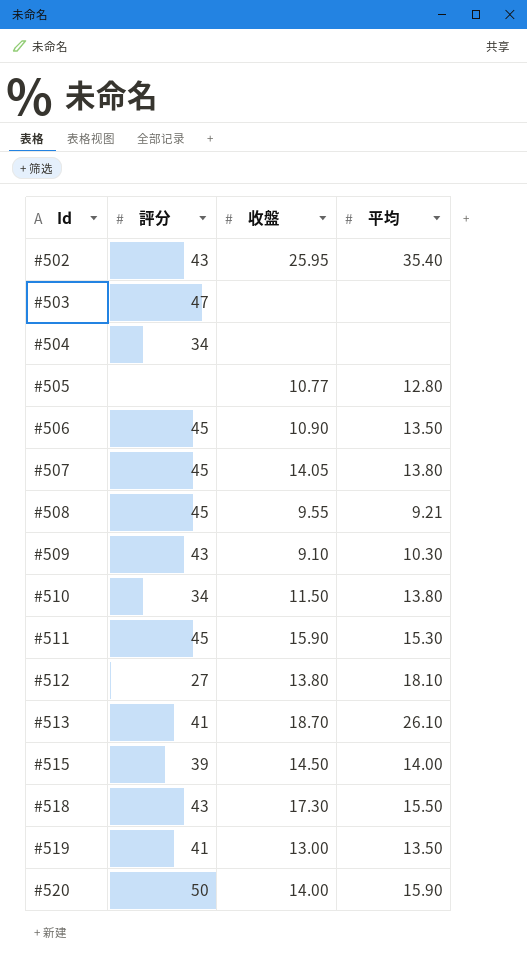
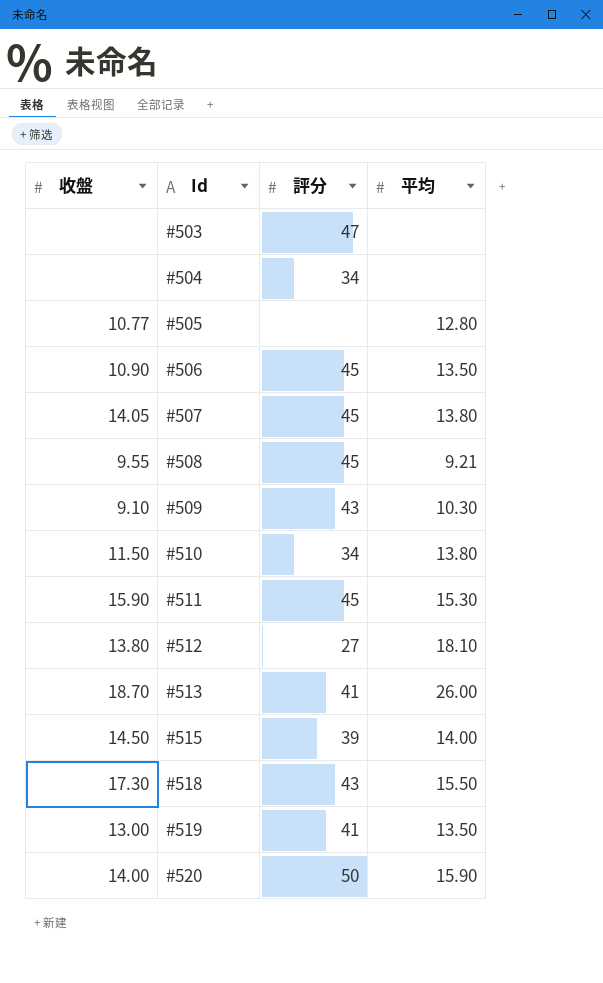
column 收盤 | position: 3 -> 1
row #502: 43 | 25.95 | 35.40 -> none
#513 | 平均: 26.10 -> 26.00

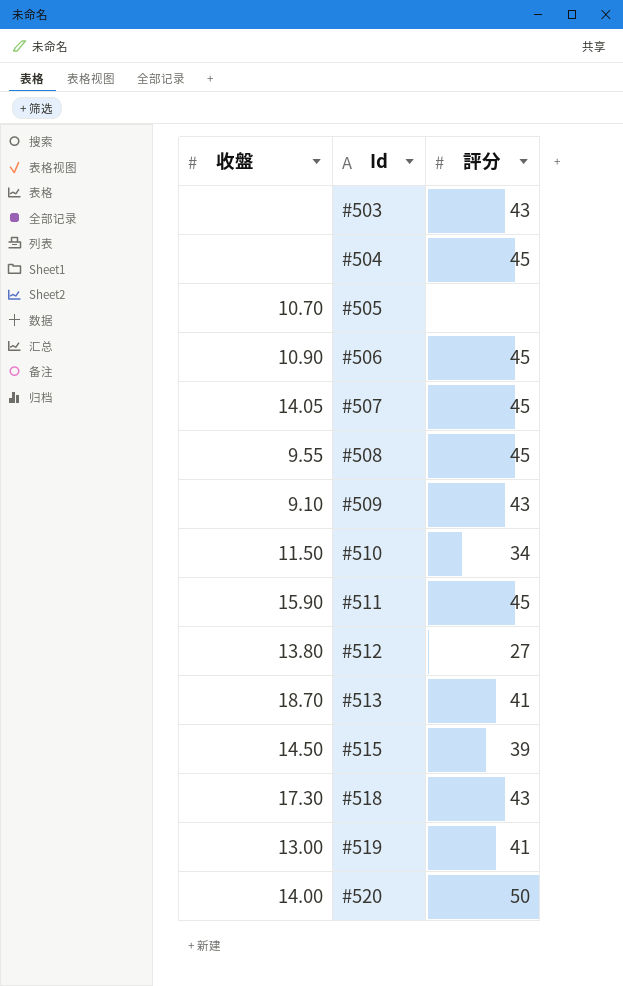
column 平均 | position: 4 -> none
#503 | 評分: 47 -> 43
#504 | 評分: 34 -> 45
#505 | 收盤: 10.77 -> 10.70

